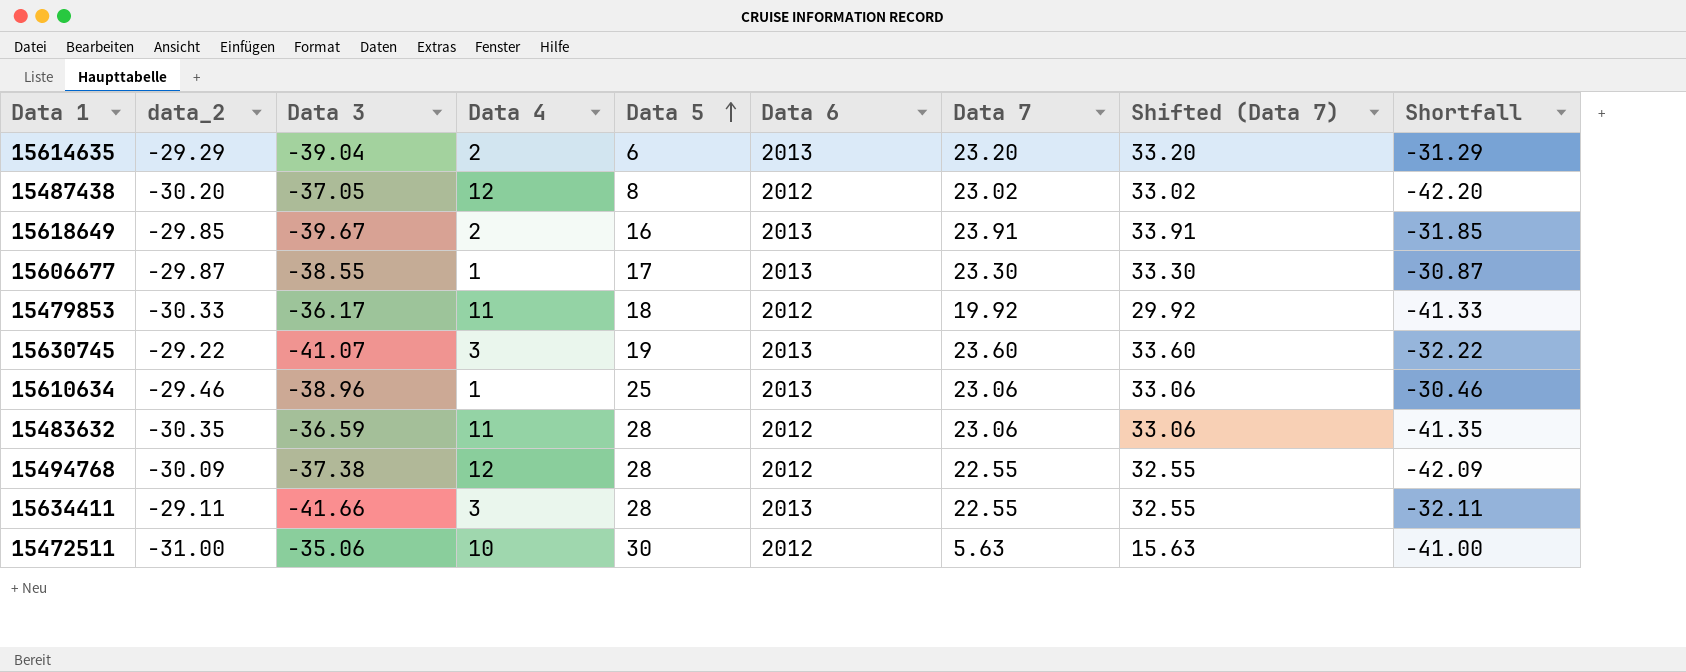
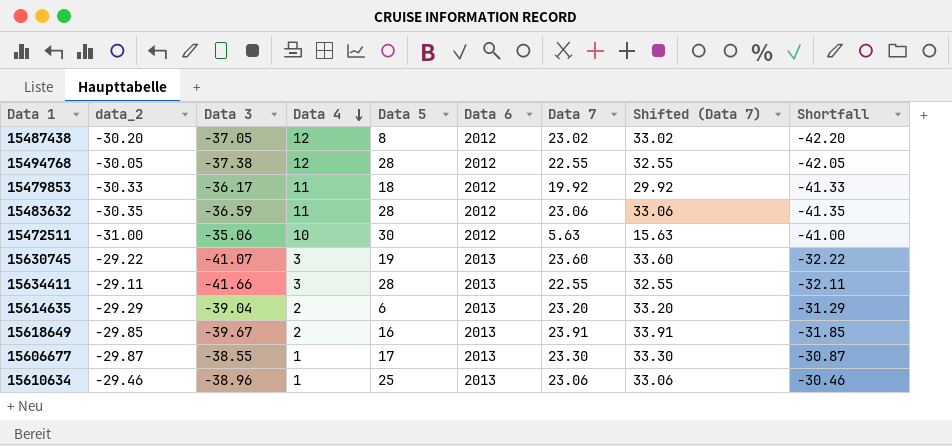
row order: Data 5 ascending -> Data 4 descending
15494768 | data_2: -30.09 -> -30.05
15494768 | Shortfall: -42.09 -> -42.05

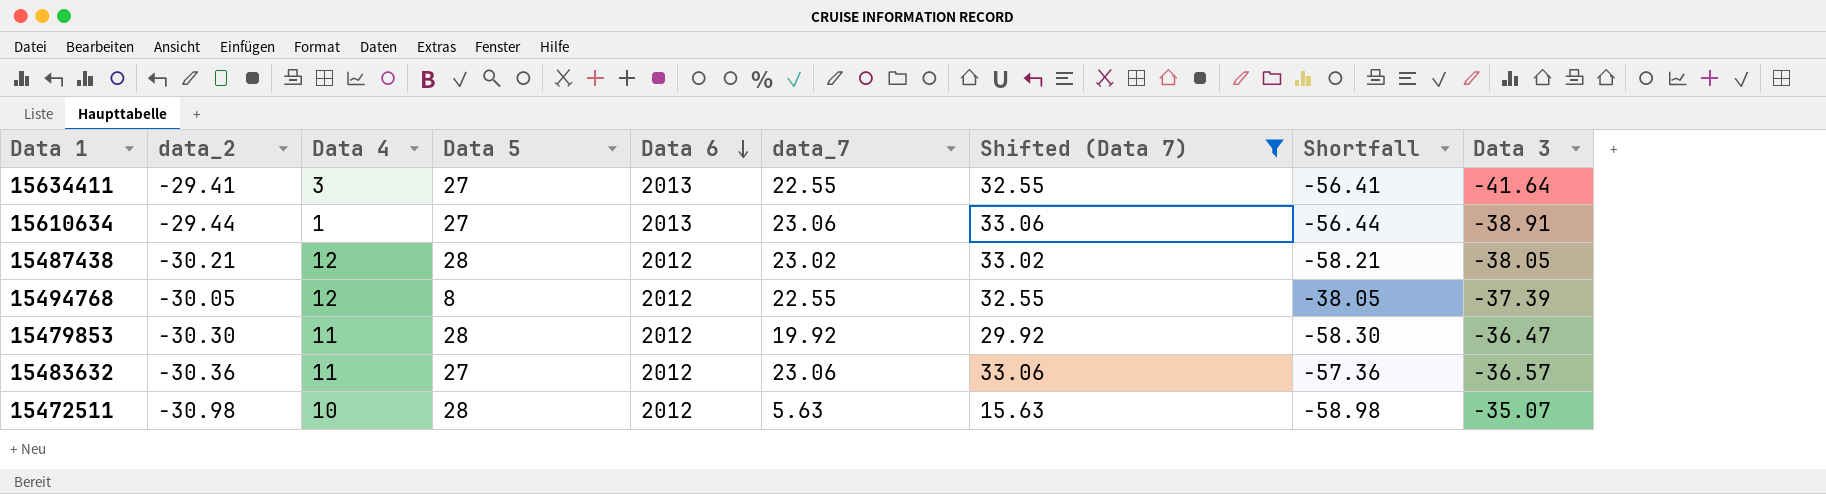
filter: none -> Shifted (Data 7) <= 33.06
row order: Data 4 descending -> Data 6 descending
column name: Data 7 -> data_7
column Shortfall | formula: [data_2] - [Data 4] -> [data_2] - [Data 5]
column Data 3 | position: 3 -> 9
15634411 | data_2: -29.11 -> -29.41
15634411 | Data 5: 28 -> 27
15634411 | Data 3: -41.66 -> -41.64
15610634 | data_2: -29.46 -> -29.44
15610634 | Data 5: 25 -> 27
15610634 | Data 3: -38.96 -> -38.91
15487438 | data_2: -30.20 -> -30.21
15487438 | Data 5: 8 -> 28
15487438 | Data 3: -37.05 -> -38.05
15494768 | Data 5: 28 -> 8
15494768 | Data 3: -37.38 -> -37.39
15479853 | data_2: -30.33 -> -30.30
15479853 | Data 5: 18 -> 28
15479853 | Data 3: -36.17 -> -36.47
15483632 | data_2: -30.35 -> -30.36
15483632 | Data 5: 28 -> 27
15483632 | Data 3: -36.59 -> -36.57
15472511 | data_2: -31.00 -> -30.98
15472511 | Data 5: 30 -> 28
15472511 | Data 3: -35.06 -> -35.07

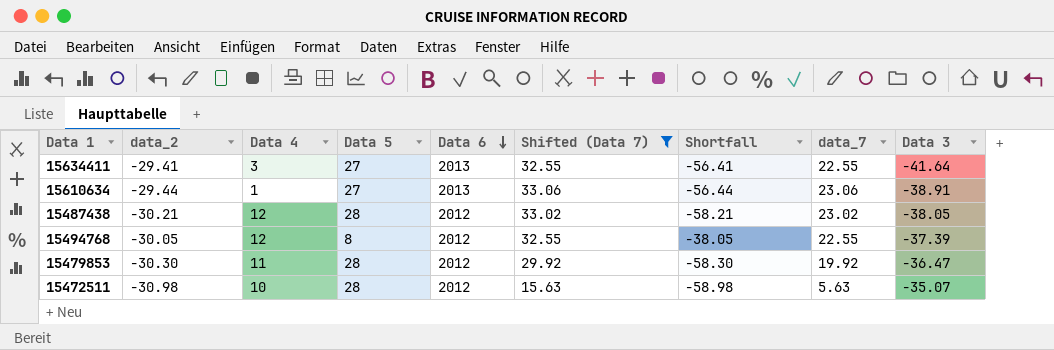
column data_7 | position: 6 -> 8
row 15483632: -30.36 | 11 | 27 | 2012 | 23.06 | 33.06 | -57.36 | -36.57 -> none

